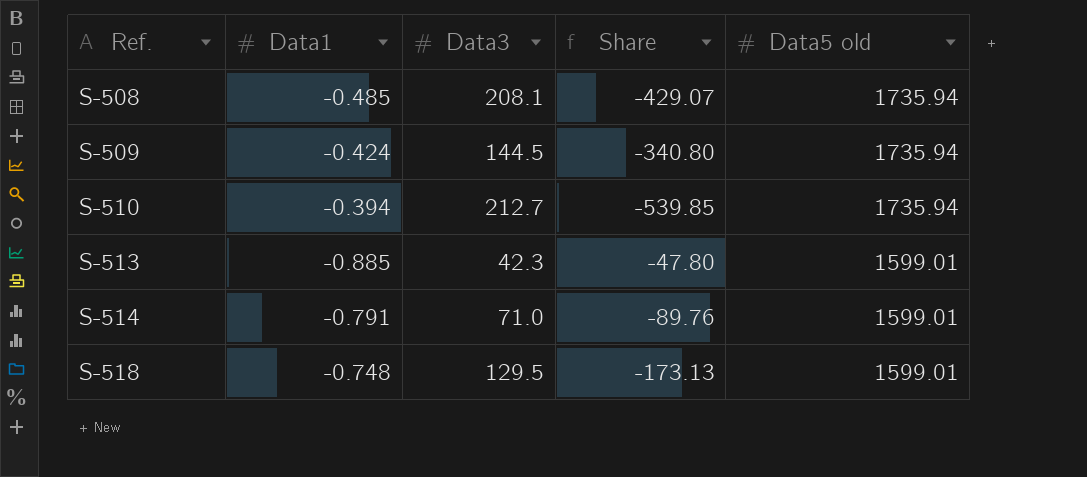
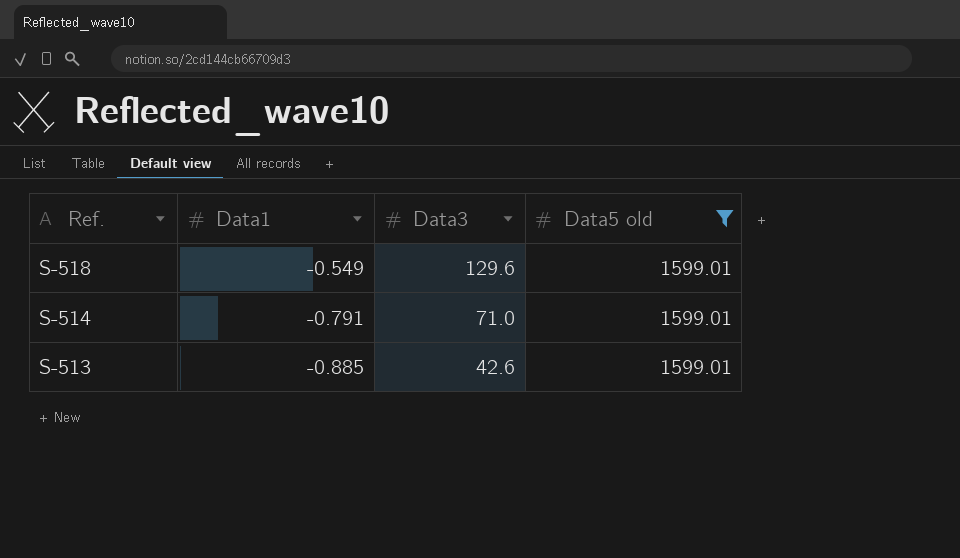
filter: none -> Data5 old = 1599.01
row order: Ref. ascending -> Ref. descending
column Share | formula: [Data3] / [Data1] -> none
S-518 | Data1: -0.748 -> -0.549
S-518 | Data3: 129.5 -> 129.6
S-513 | Data3: 42.3 -> 42.6

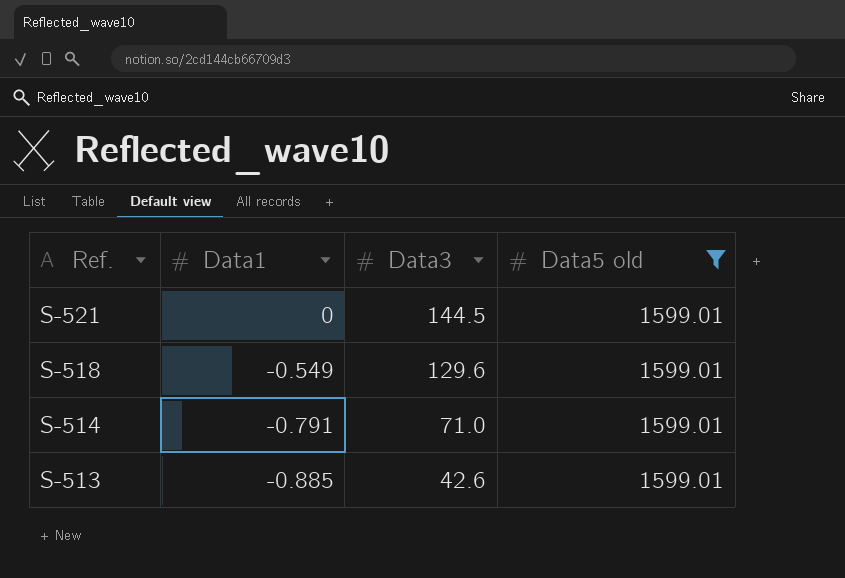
row S-521: none -> 0 | 144.5 | 1599.01

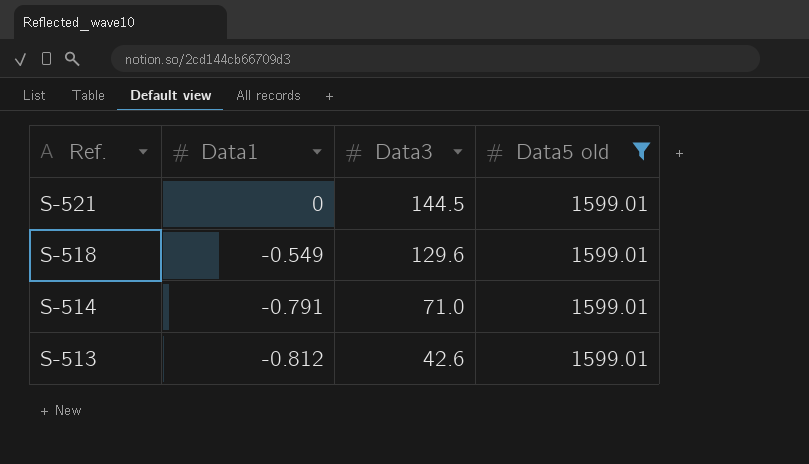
S-513 | Data1: -0.885 -> -0.812

